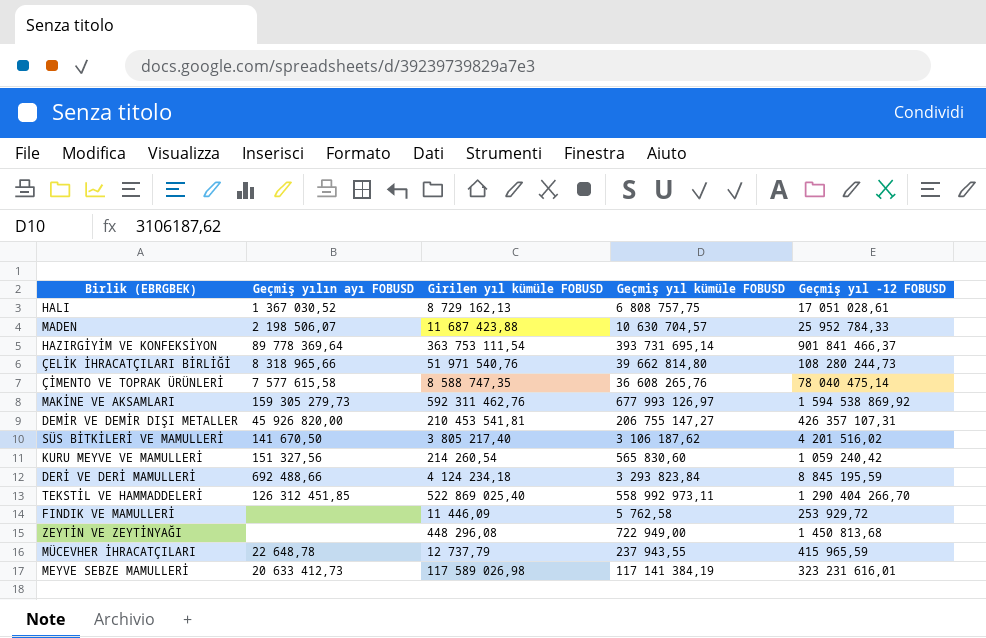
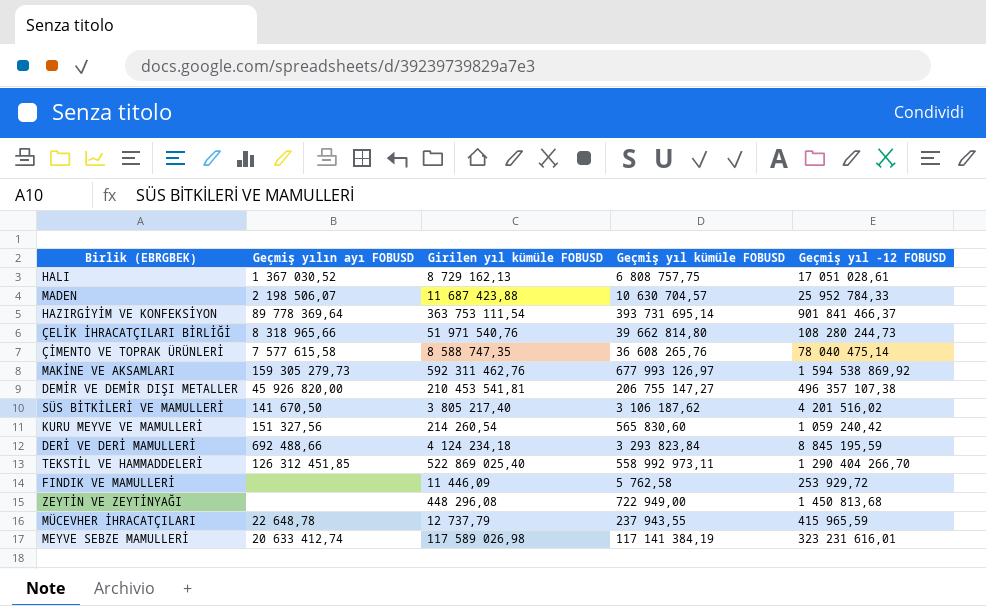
DEMİR VE DEMİR DIŞI METALLER | Geçmiş yıl -12 FOBUSD: 426 357 107,31 -> 496 357 107,38
MEYVE SEBZE MAMULLERİ | Geçmiş yılın ayı FOBUSD: 20 633 412,73 -> 20 633 412,74

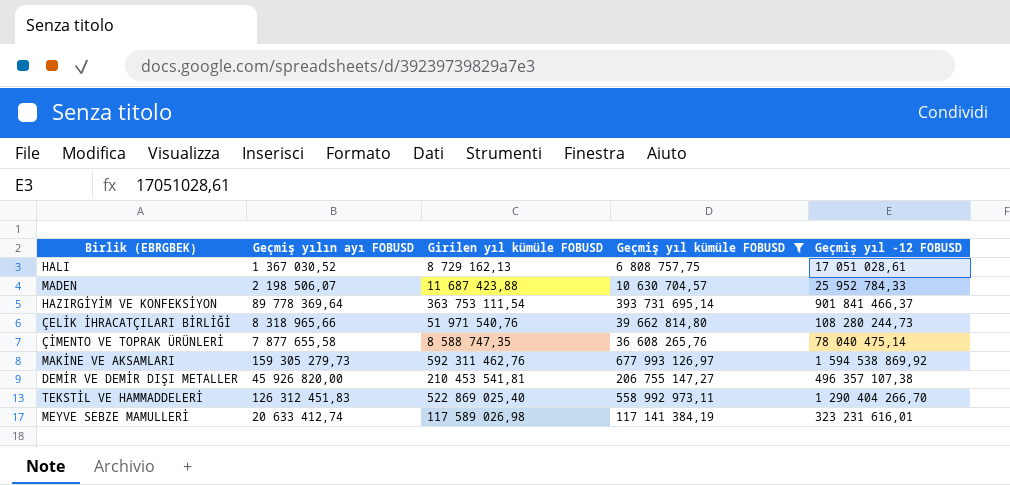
filter: none -> Geçmiş yıl kümüle FOBUSD >= 6 808 757,75
ÇİMENTO VE TOPRAK ÜRÜNLERİ | Geçmiş yılın ayı FOBUSD: 7 577 615,58 -> 7 877 655,58
TEKSTİL VE HAMMADDELERİ | Geçmiş yılın ayı FOBUSD: 126 312 451,85 -> 126 312 451,83

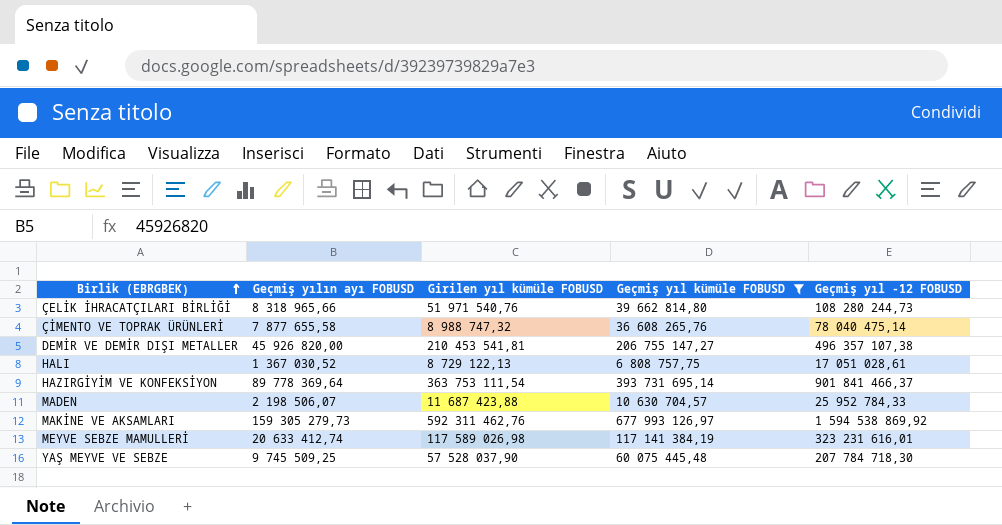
row order: none -> Birlik (EBRGBEK) ascending
row TEKSTİL VE HAMMADDELERİ: 126 312 451,83 | 522 869 025,40 | 558 992 973,11 | 1 290 404 266,70 -> none
ÇİMENTO VE TOPRAK ÜRÜNLERİ | Girilen yıl kümüle FOBUSD: 8 588 747,35 -> 8 988 747,32
HALI | Girilen yıl kümüle FOBUSD: 8 729 162,13 -> 8 729 122,13
row YAŞ MEYVE VE SEBZE: none -> 9 745 509,25 | 57 528 037,90 | 60 075 445,48 | 207 784 718,30

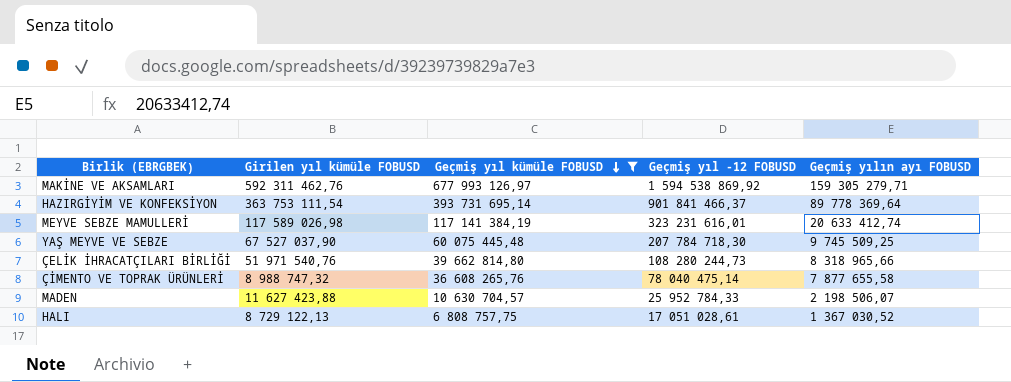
row order: Birlik (EBRGBEK) ascending -> Geçmiş yıl kümüle FOBUSD descending
column Geçmiş yılın ayı FOBUSD | position: 2 -> 5
row DEMİR VE DEMİR DIŞI METALLER: 45 926 820,00 | 210 453 541,81 | 206 755 147,27 | 496 357 107,38 -> none
MAKİNE VE AKSAMLARI | Geçmiş yılın ayı FOBUSD: 159 305 279,73 -> 159 305 279,71
YAŞ MEYVE VE SEBZE | Girilen yıl kümüle FOBUSD: 57 528 037,90 -> 67 527 037,90
MADEN | Girilen yıl kümüle FOBUSD: 11 687 423,88 -> 11 627 423,88

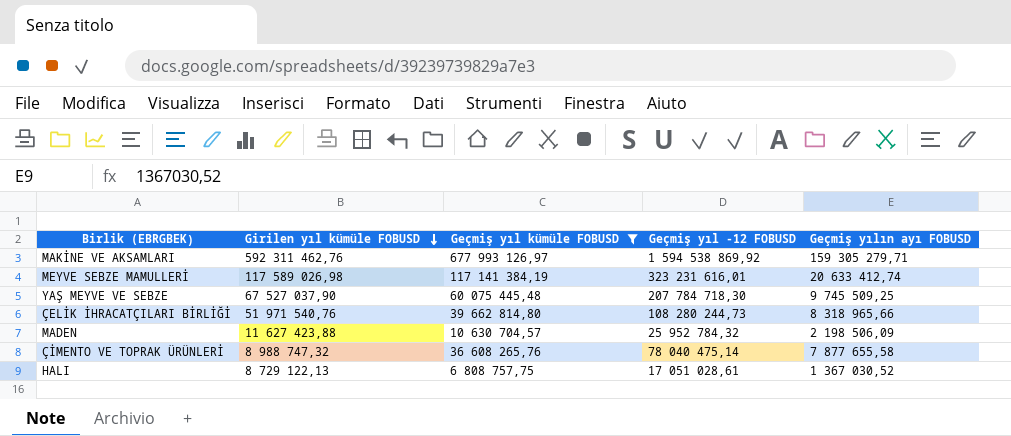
row order: Geçmiş yıl kümüle FOBUSD descending -> Girilen yıl kümüle FOBUSD descending
row HAZIRGİYİM VE KONFEKSİYON: 363 753 111,54 | 393 731 695,14 | 901 841 466,37 | 89 778 369,64 -> none
MADEN | Geçmiş yıl -12 FOBUSD: 25 952 784,33 -> 25 952 784,32
MADEN | Geçmiş yılın ayı FOBUSD: 2 198 506,07 -> 2 198 506,09

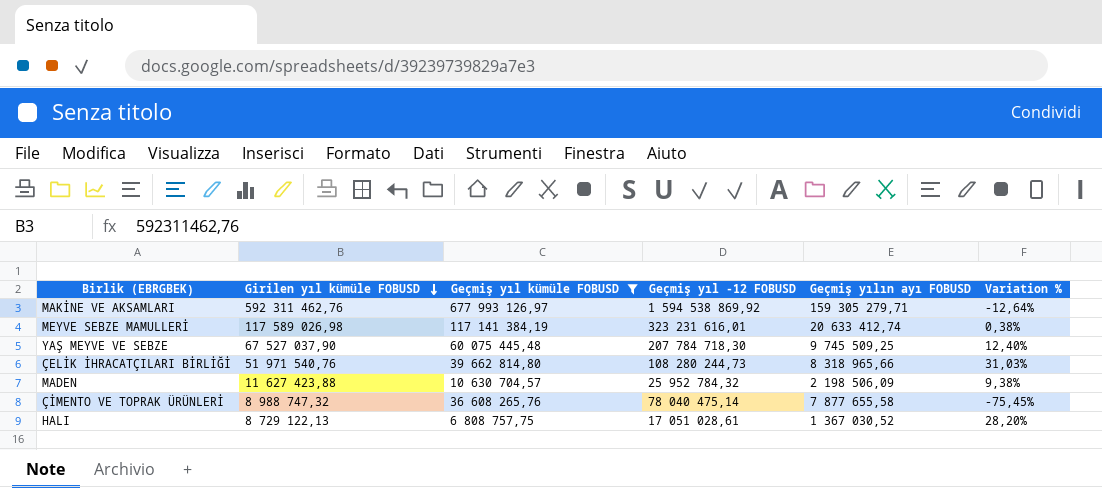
column Variation % | formula: none -> ([Girilen yıl kümüle FOBUSD] - [Geçmiş yıl kümüle FOBUSD]) / [Geçmiş yıl kümüle FOBUSD]

